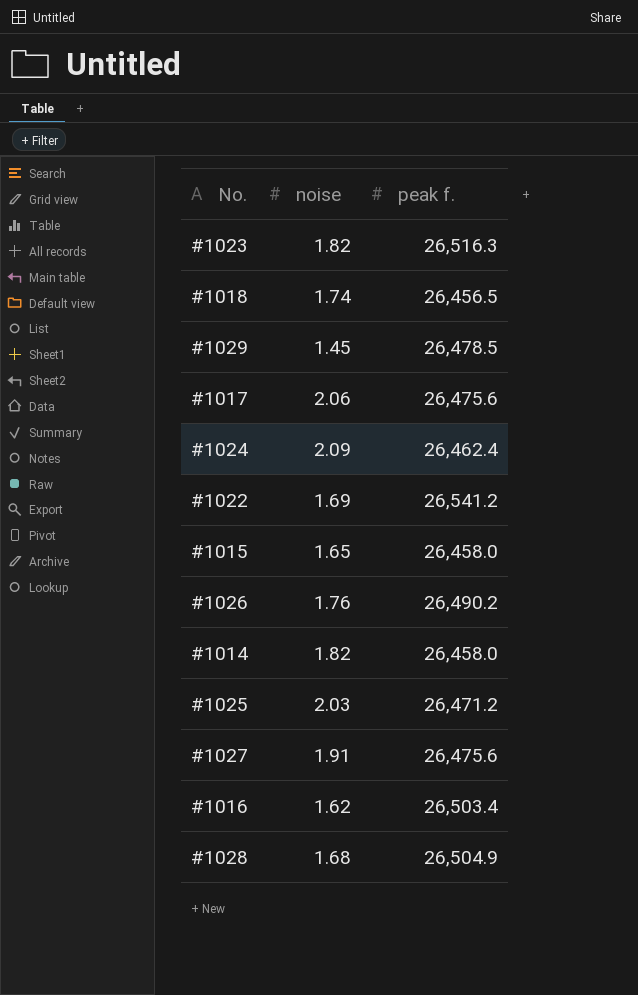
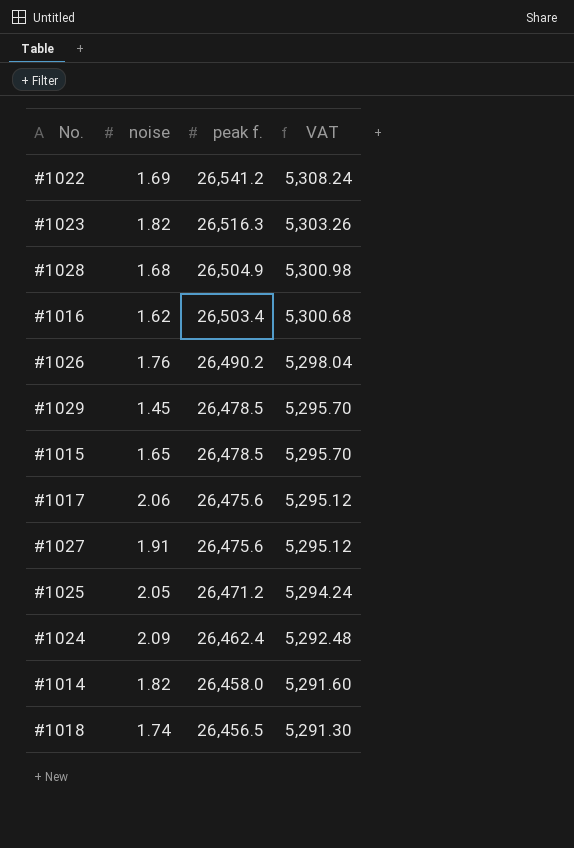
row order: none -> peak f. descending
column VAT | formula: none -> [peak f.] * 0.2
#1015 | peak f.: 26,458.0 -> 26,478.5
#1025 | noise: 2.03 -> 2.05

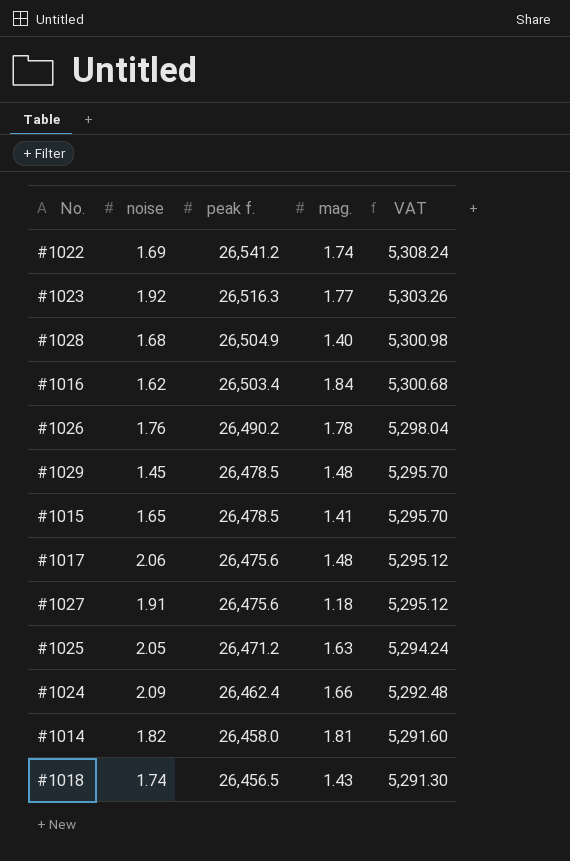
column mag. | position: none -> 4
#1023 | noise: 1.82 -> 1.92

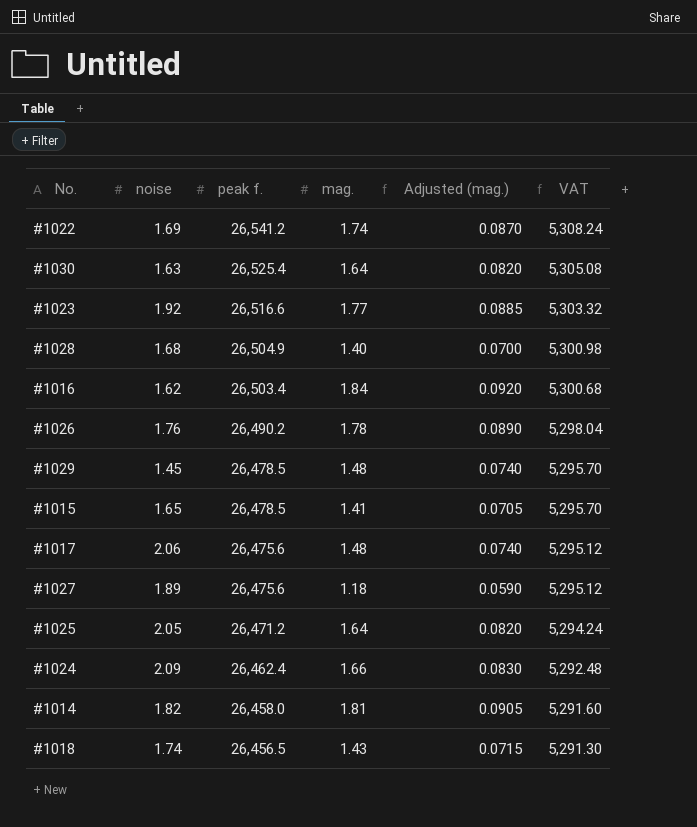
column Adjusted (mag.) | formula: none -> [mag.] * 0.05
row #1030: none -> 1.63 | 26,525.4 | 1.64 | 0.0820 | 5,305.08
#1023 | peak f.: 26,516.3 -> 26,516.6
#1023 | VAT: 5,303.26 -> 5,303.32
#1027 | noise: 1.91 -> 1.89
#1025 | mag.: 1.63 -> 1.64

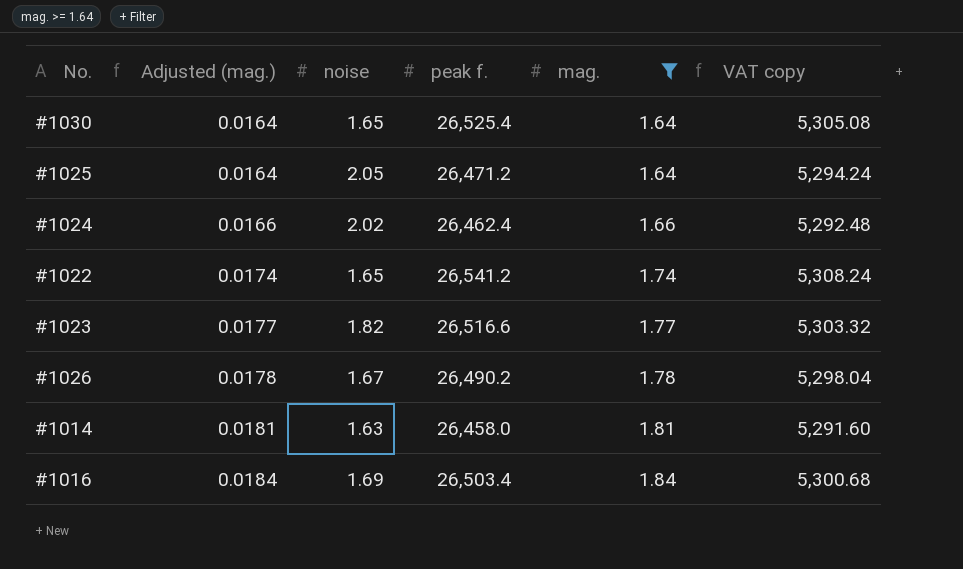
filter: none -> mag. >= 1.64
row order: peak f. descending -> Adjusted (mag.) ascending
column Adjusted (mag.) | formula: [mag.] * 0.05 -> [mag.] * 0.01
column Adjusted (mag.) | position: 5 -> 2
column name: VAT -> VAT copy
#1030 | noise: 1.63 -> 1.65
#1024 | noise: 2.09 -> 2.02
#1022 | noise: 1.69 -> 1.65
#1023 | noise: 1.92 -> 1.82
#1026 | noise: 1.76 -> 1.67
#1014 | noise: 1.82 -> 1.63
#1016 | noise: 1.62 -> 1.69

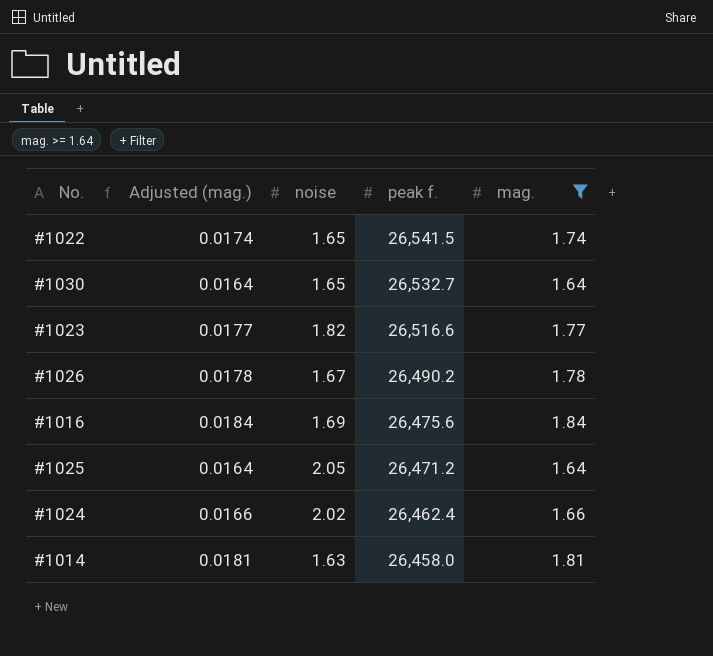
row order: Adjusted (mag.) ascending -> peak f. descending
column VAT copy | formula: [peak f.] * 0.2 -> none
#1022 | peak f.: 26,541.2 -> 26,541.5
#1030 | peak f.: 26,525.4 -> 26,532.7
#1016 | peak f.: 26,503.4 -> 26,475.6

